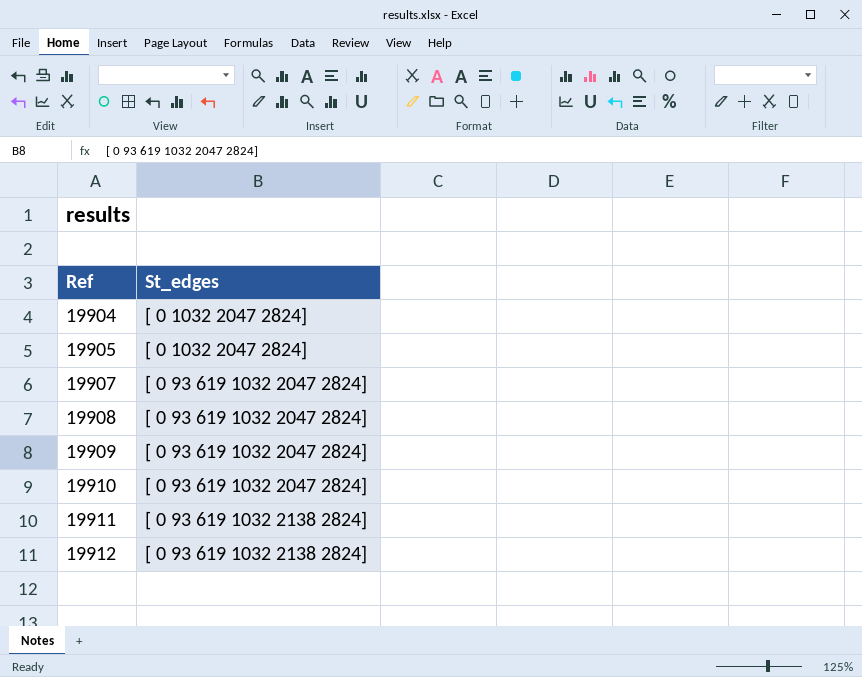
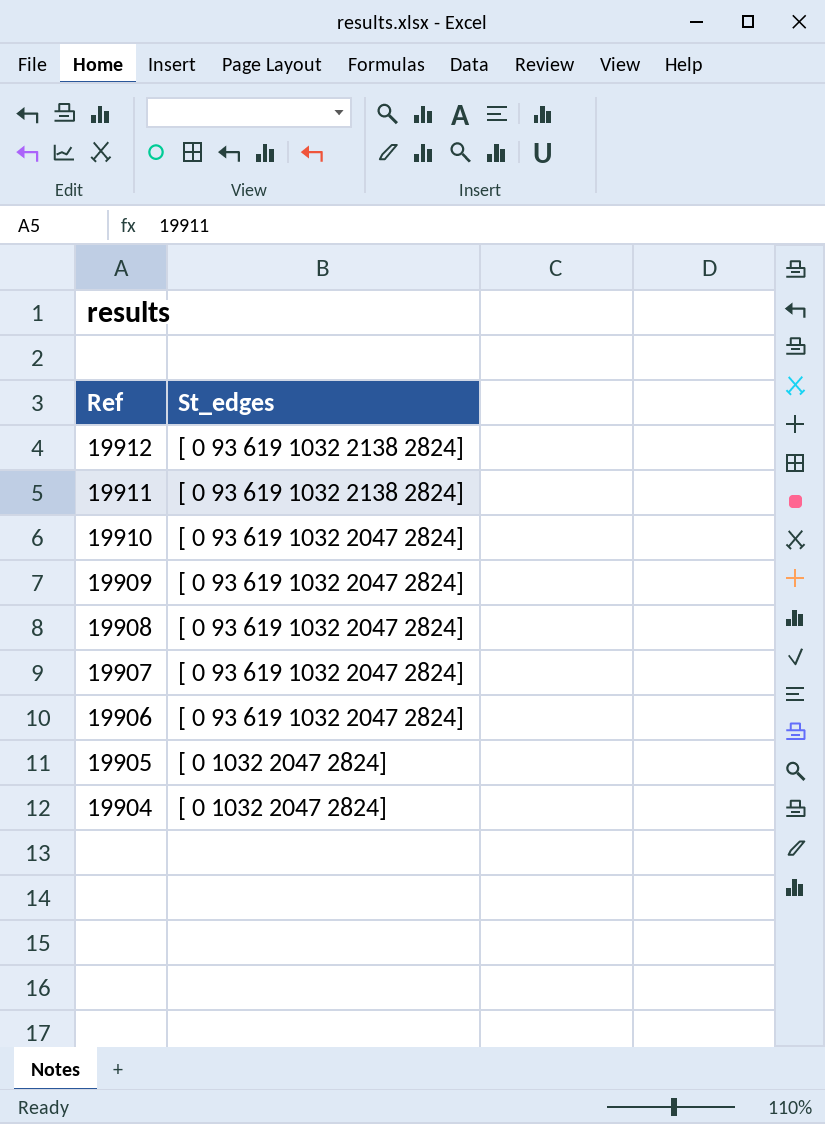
row order: Ref ascending -> Ref descending
row 19906: none -> [ 0 93 619 1032 2047 2824]

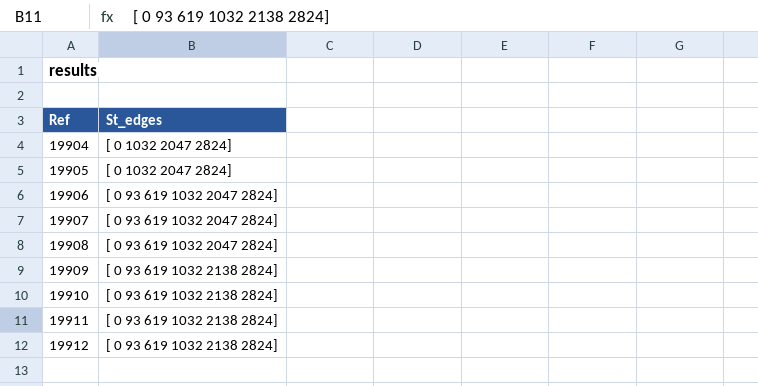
row order: Ref descending -> Ref ascending
19909 | St_edges: [ 0 93 619 1032 2047 2824] -> [ 0 93 619 1032 2138 2824]
19910 | St_edges: [ 0 93 619 1032 2047 2824] -> [ 0 93 619 1032 2138 2824]

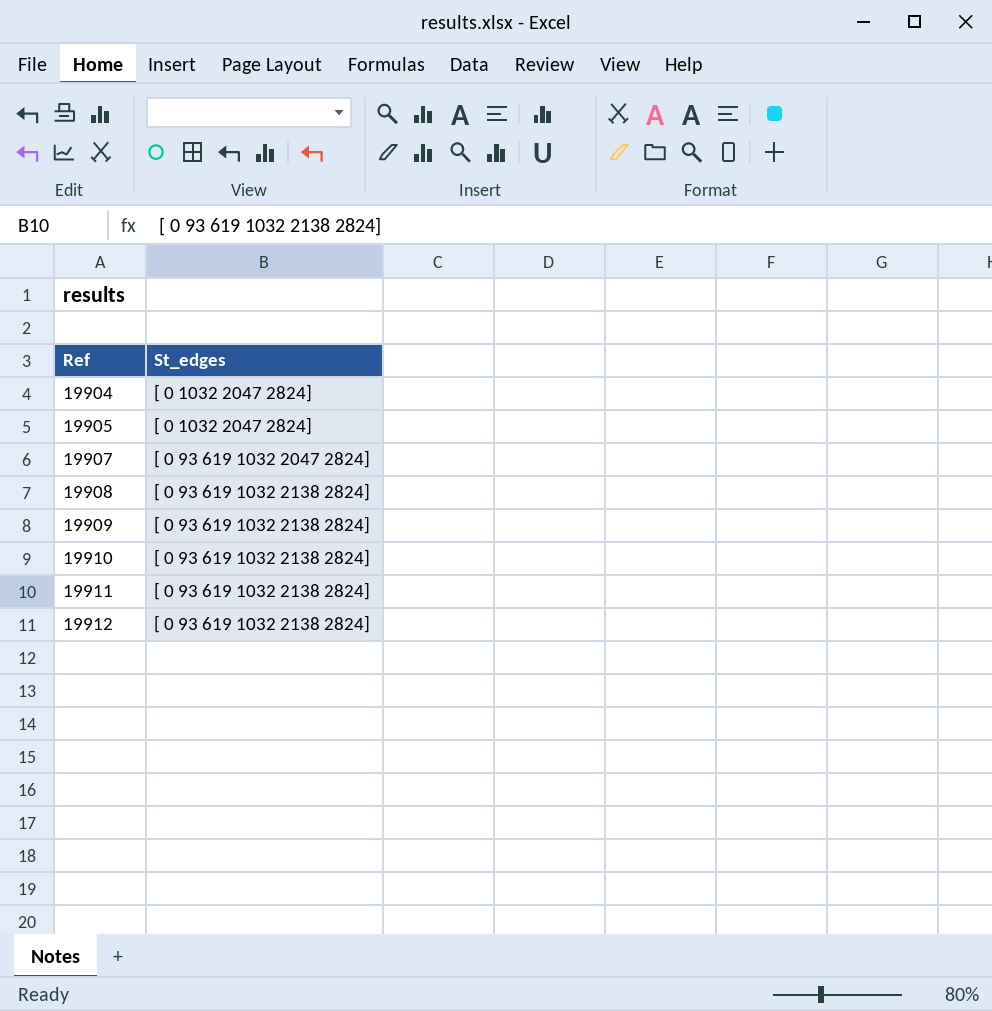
row 19906: [ 0 93 619 1032 2047 2824] -> none
19908 | St_edges: [ 0 93 619 1032 2047 2824] -> [ 0 93 619 1032 2138 2824]

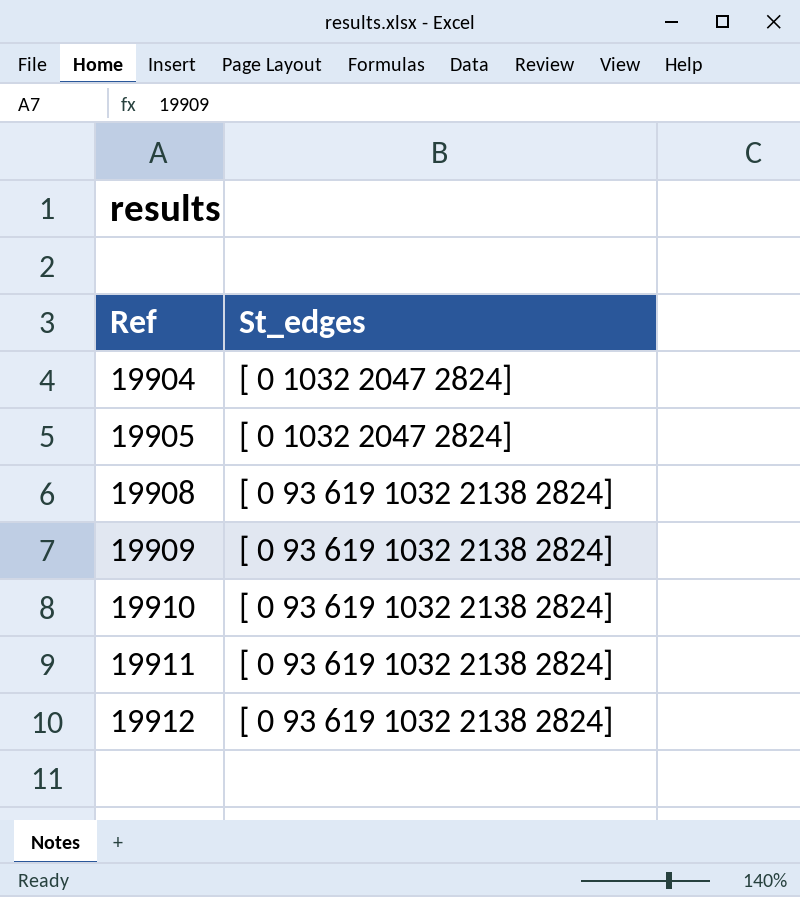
row 19907: [ 0 93 619 1032 2047 2824] -> none

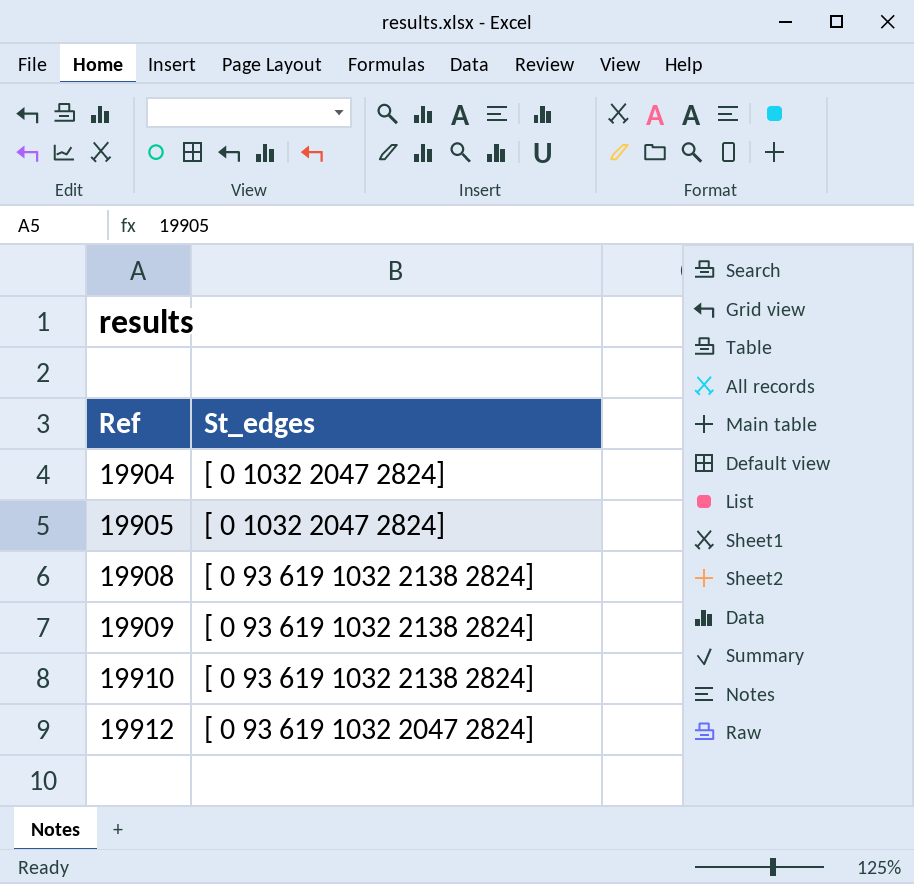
row 19911: [ 0 93 619 1032 2138 2824] -> none
19912 | St_edges: [ 0 93 619 1032 2138 2824] -> [ 0 93 619 1032 2047 2824]

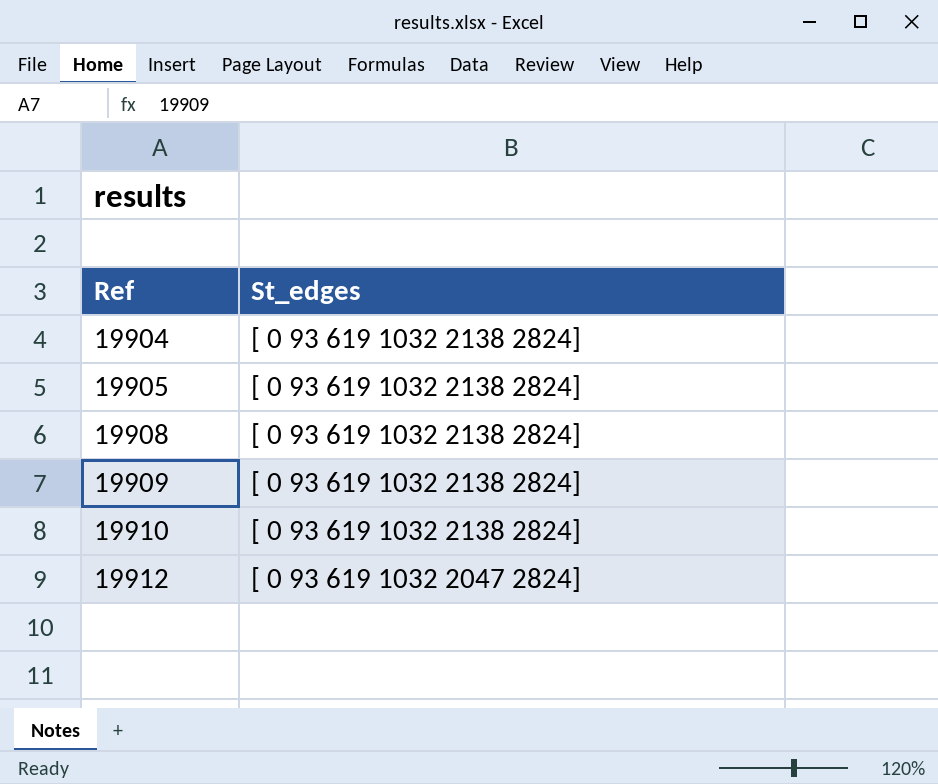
19904 | St_edges: [ 0 1032 2047 2824] -> [ 0 93 619 1032 2138 2824]
19905 | St_edges: [ 0 1032 2047 2824] -> [ 0 93 619 1032 2138 2824]

